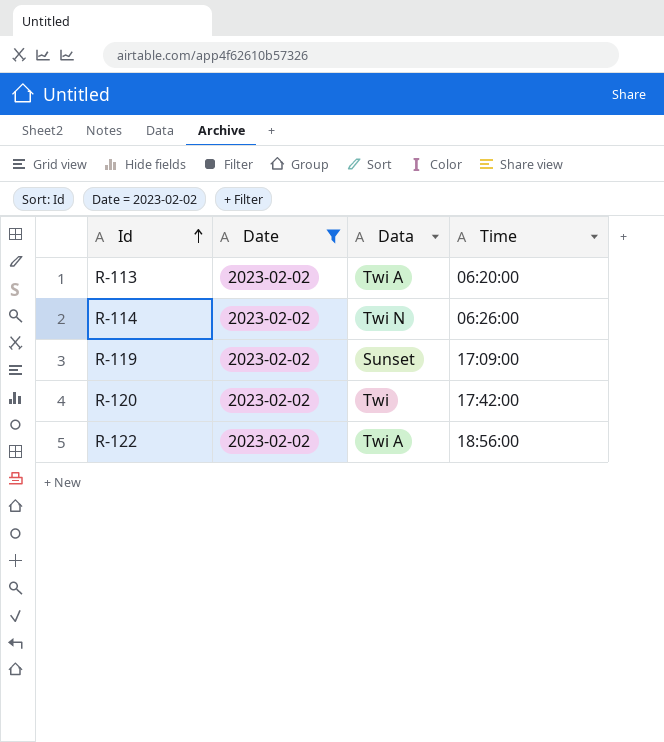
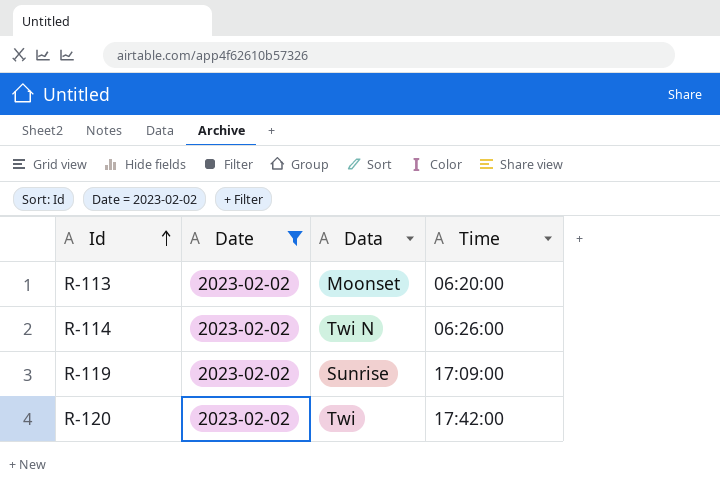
row R-122: 2023-02-02 | Twi A | 18:56:00 -> none
R-113 | Data: Twi A -> Moonset
R-119 | Data: Sunset -> Sunrise

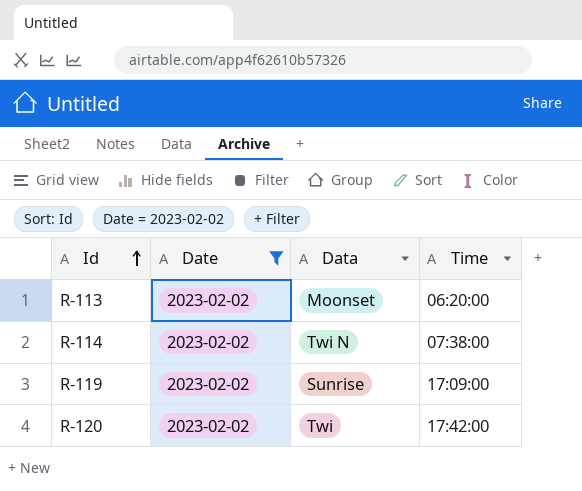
R-114 | Time: 06:26:00 -> 07:38:00

